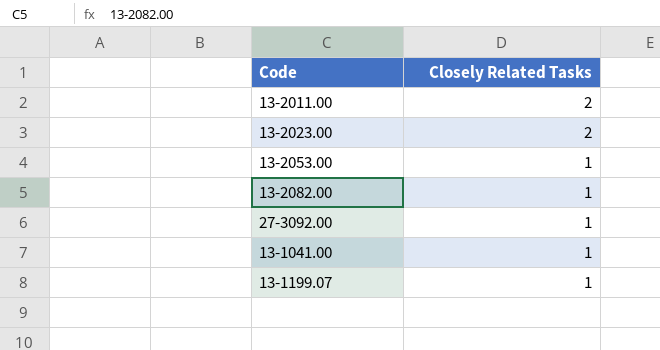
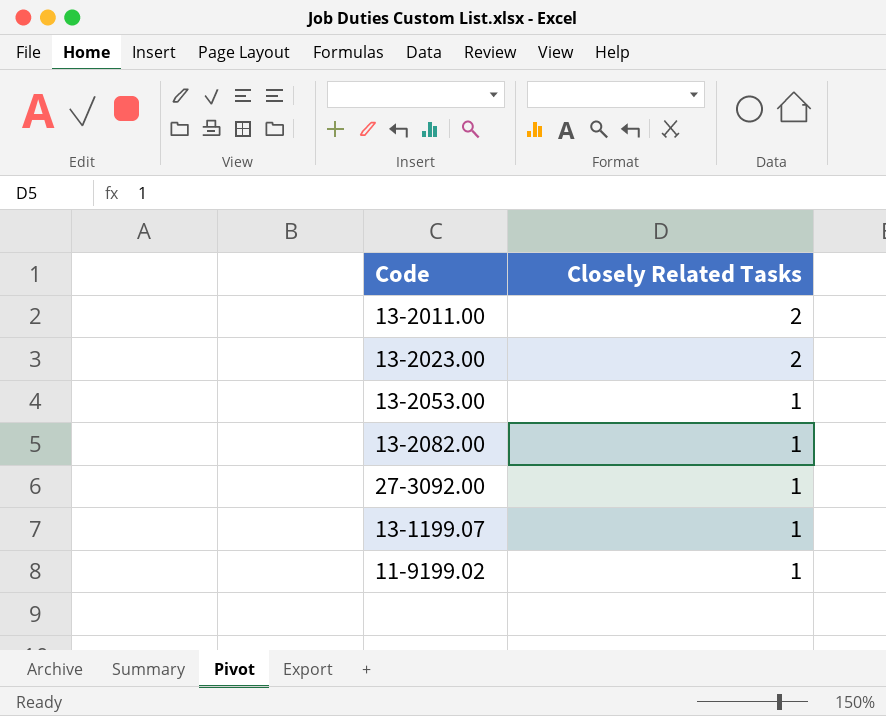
row 13-1041.00: 1 -> none
row 11-9199.02: none -> 1

